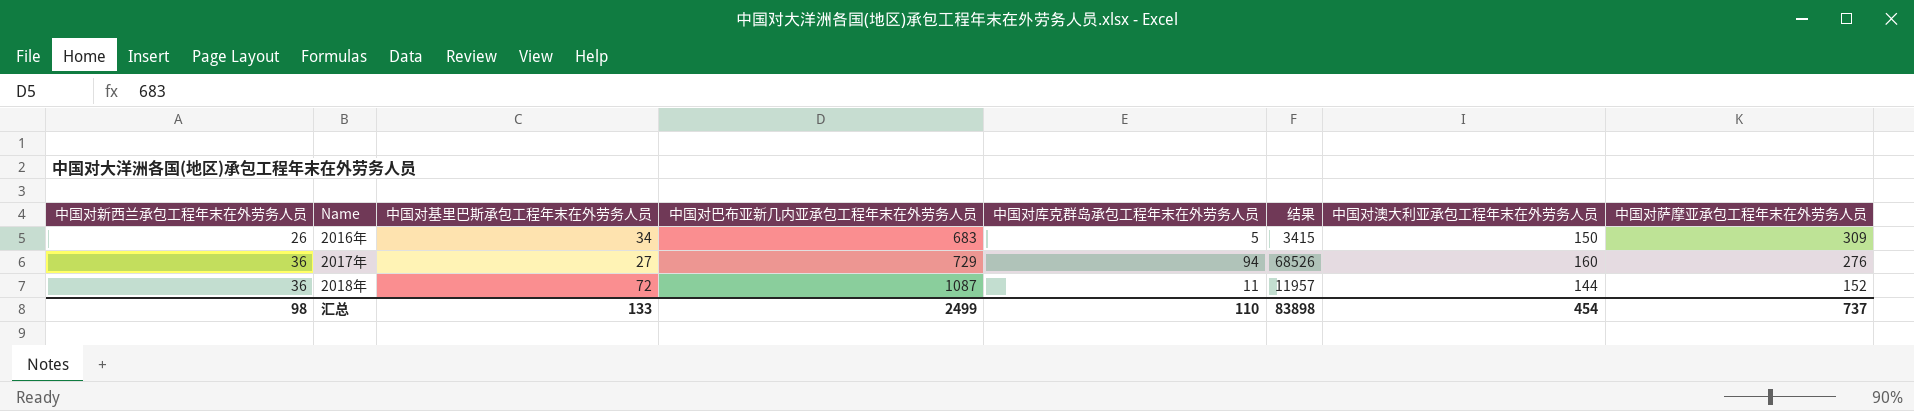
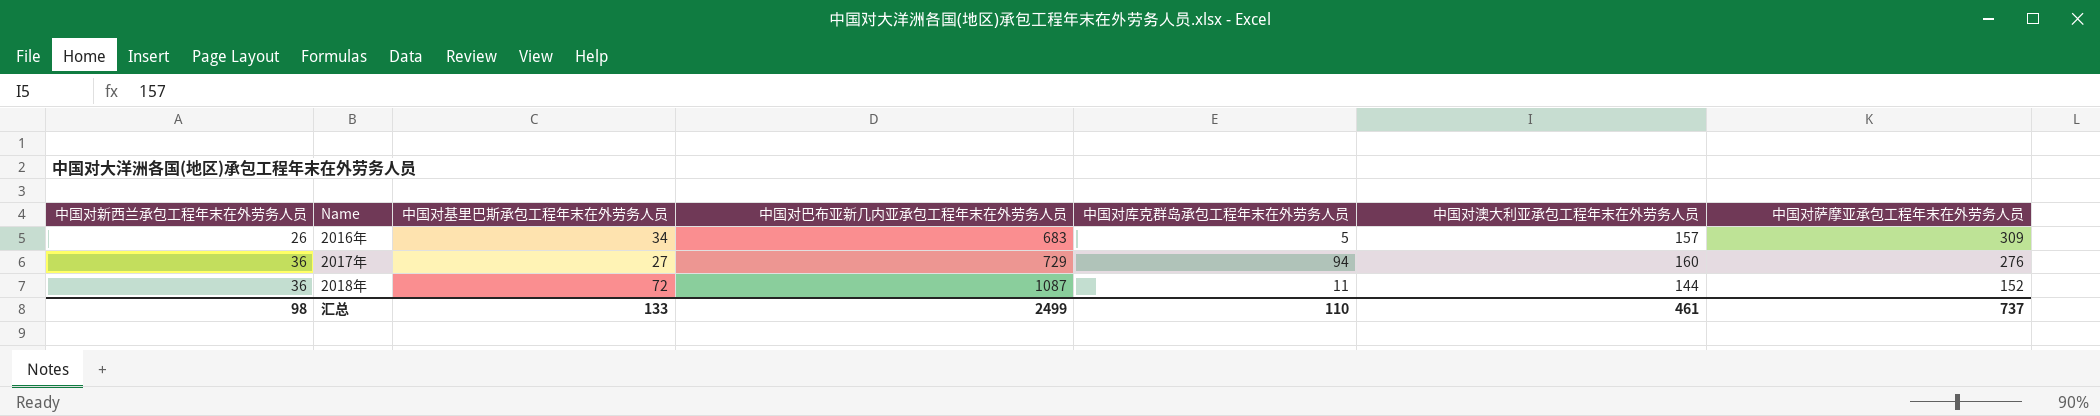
column 结果 | formula: [中国对巴布亚新几内亚承包工程年末在外劳务人员] * [中国对库克群岛承包工程年末在外劳务人员] -> none
2016年 | 中国对澳大利亚承包工程年末在外劳务人员: 150 -> 157
汇总 | 中国对澳大利亚承包工程年末在外劳务人员: 454 -> 461

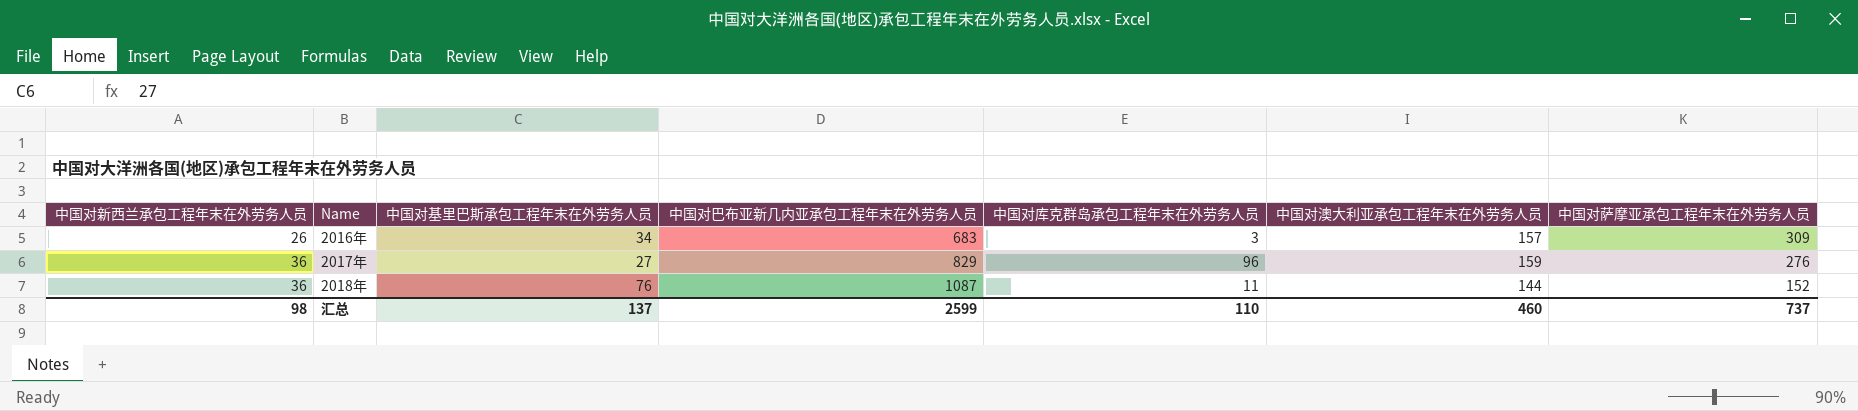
2016年 | 中国对库克群岛承包工程年末在外劳务人员: 5 -> 3
2017年 | 中国对巴布亚新几内亚承包工程年末在外劳务人员: 729 -> 829
2017年 | 中国对库克群岛承包工程年末在外劳务人员: 94 -> 96
2017年 | 中国对澳大利亚承包工程年末在外劳务人员: 160 -> 159
2018年 | 中国对基里巴斯承包工程年末在外劳务人员: 72 -> 76
汇总 | 中国对基里巴斯承包工程年末在外劳务人员: 133 -> 137
汇总 | 中国对巴布亚新几内亚承包工程年末在外劳务人员: 2499 -> 2599
汇总 | 中国对澳大利亚承包工程年末在外劳务人员: 461 -> 460

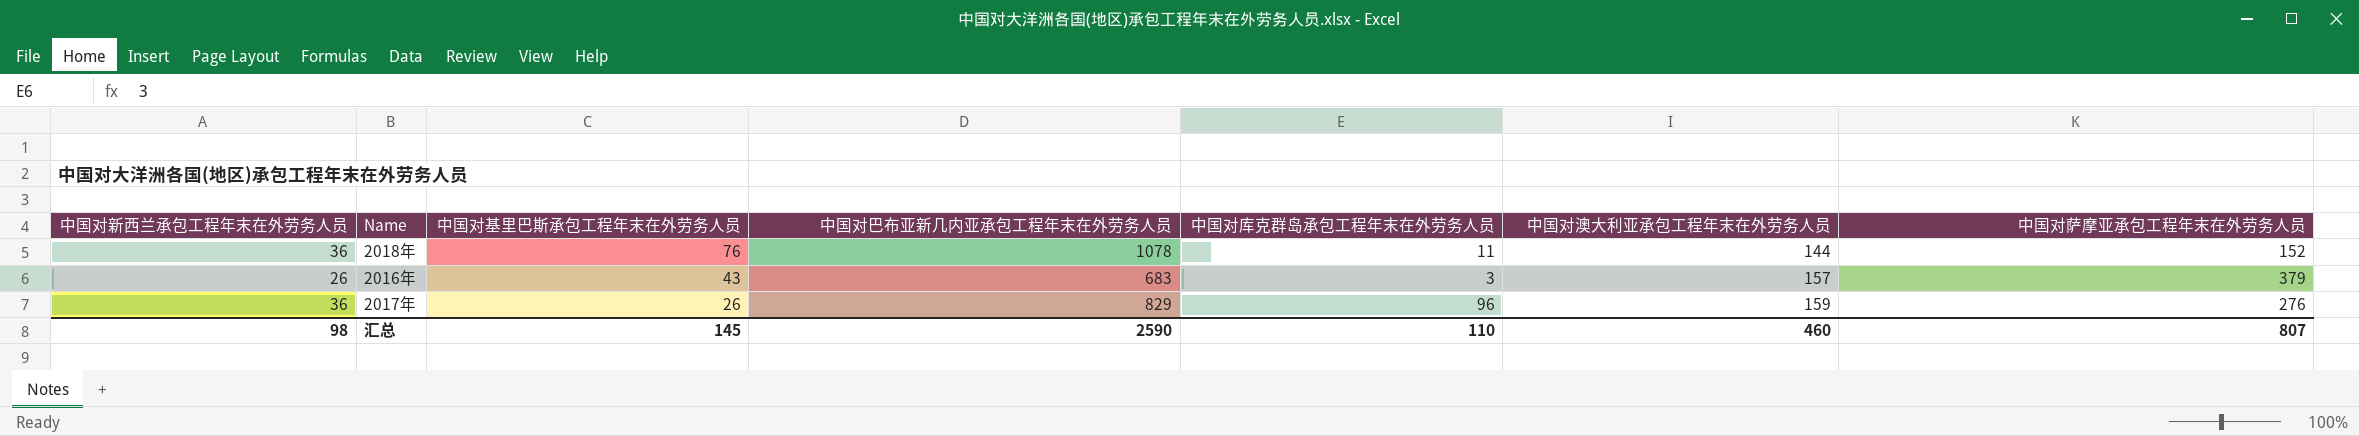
row order: 中国对新西兰承包工程年末在外劳务人员 ascending -> 中国对基里巴斯承包工程年末在外劳务人员 descending
2018年 | 中国对巴布亚新几内亚承包工程年末在外劳务人员: 1087 -> 1078
2016年 | 中国对基里巴斯承包工程年末在外劳务人员: 34 -> 43
2016年 | 中国对萨摩亚承包工程年末在外劳务人员: 309 -> 379
2017年 | 中国对基里巴斯承包工程年末在外劳务人员: 27 -> 26
汇总 | 中国对基里巴斯承包工程年末在外劳务人员: 137 -> 145
汇总 | 中国对巴布亚新几内亚承包工程年末在外劳务人员: 2599 -> 2590
汇总 | 中国对萨摩亚承包工程年末在外劳务人员: 737 -> 807

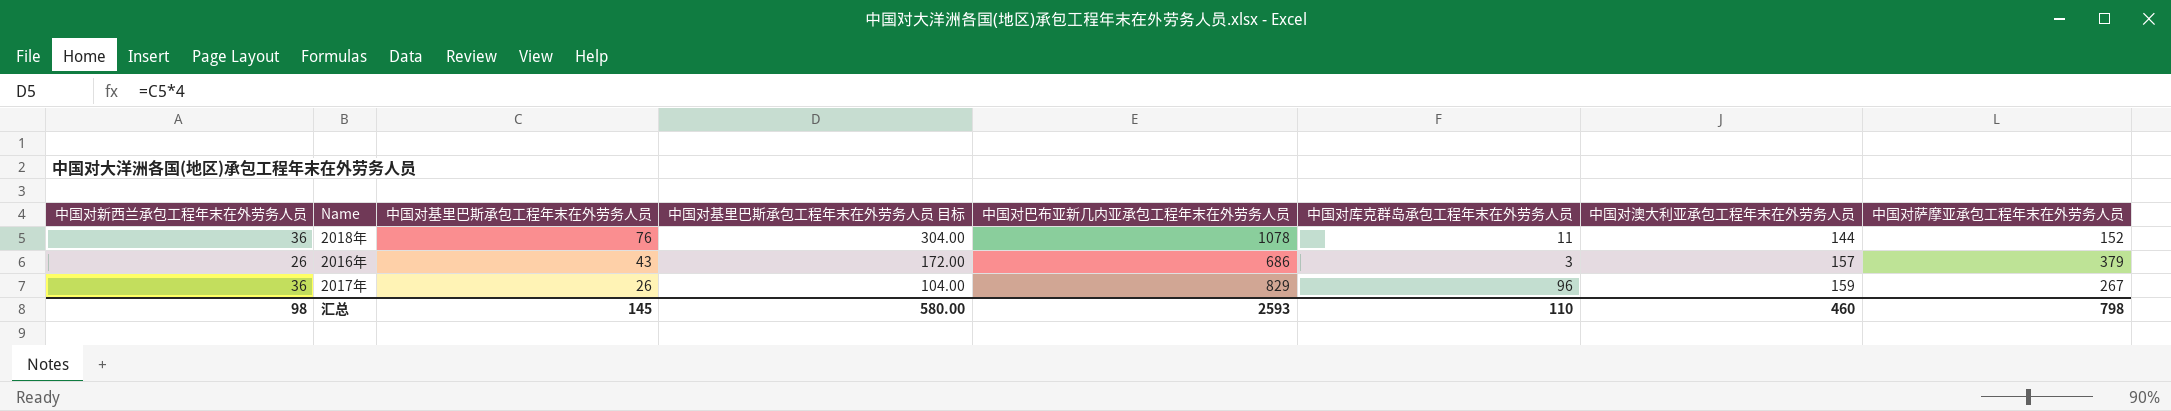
column 中国对基里巴斯承包工程年末在外劳务人员 目标 | formula: none -> [中国对基里巴斯承包工程年末在外劳务人员] * 4
2016年 | 中国对巴布亚新几内亚承包工程年末在外劳务人员: 683 -> 686
2017年 | 中国对萨摩亚承包工程年末在外劳务人员: 276 -> 267
汇总 | 中国对巴布亚新几内亚承包工程年末在外劳务人员: 2590 -> 2593
汇总 | 中国对萨摩亚承包工程年末在外劳务人员: 807 -> 798

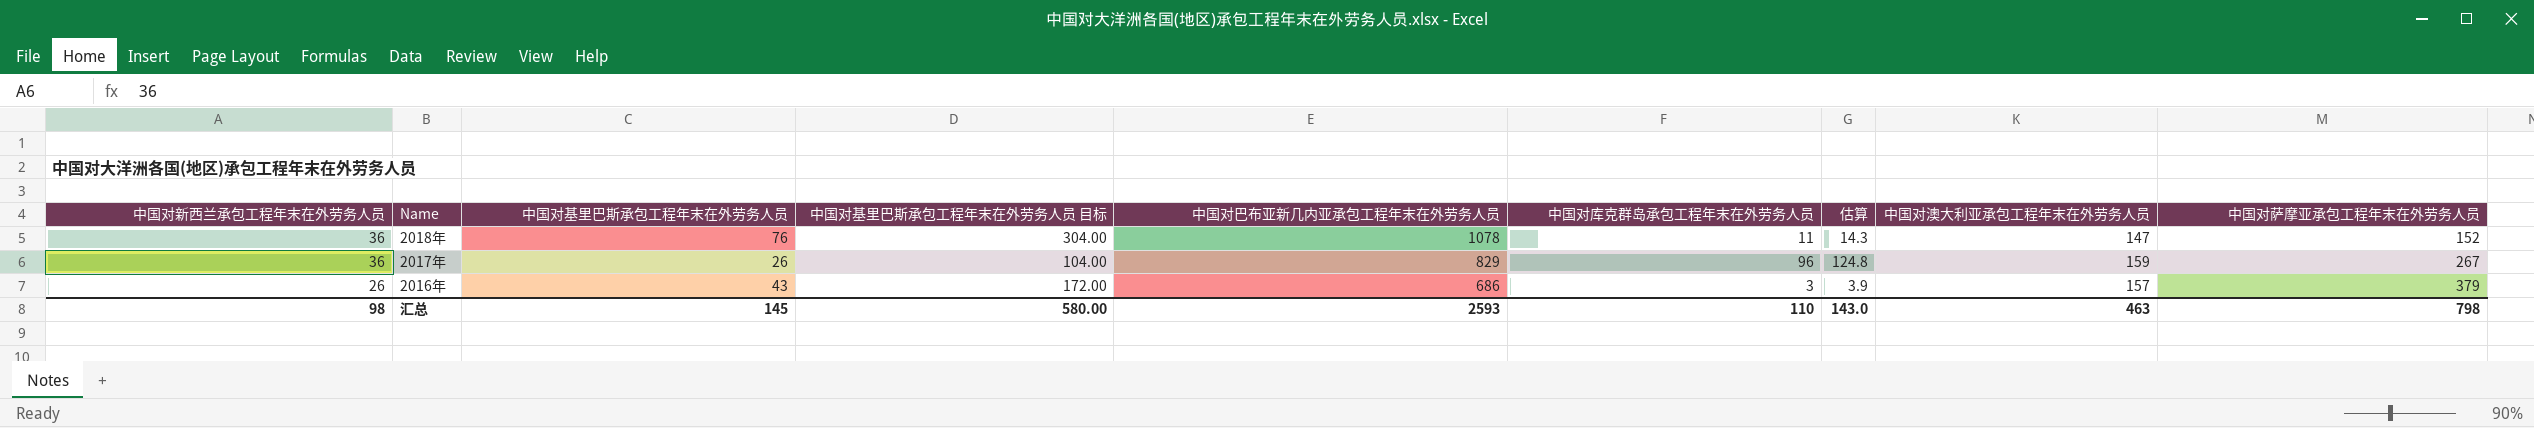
row order: 中国对基里巴斯承包工程年末在外劳务人员 descending -> 中国对新西兰承包工程年末在外劳务人员 descending
column 估算 | formula: none -> [中国对库克群岛承包工程年末在外劳务人员] * 1.3
2018年 | 中国对澳大利亚承包工程年末在外劳务人员: 144 -> 147
汇总 | 中国对澳大利亚承包工程年末在外劳务人员: 460 -> 463

